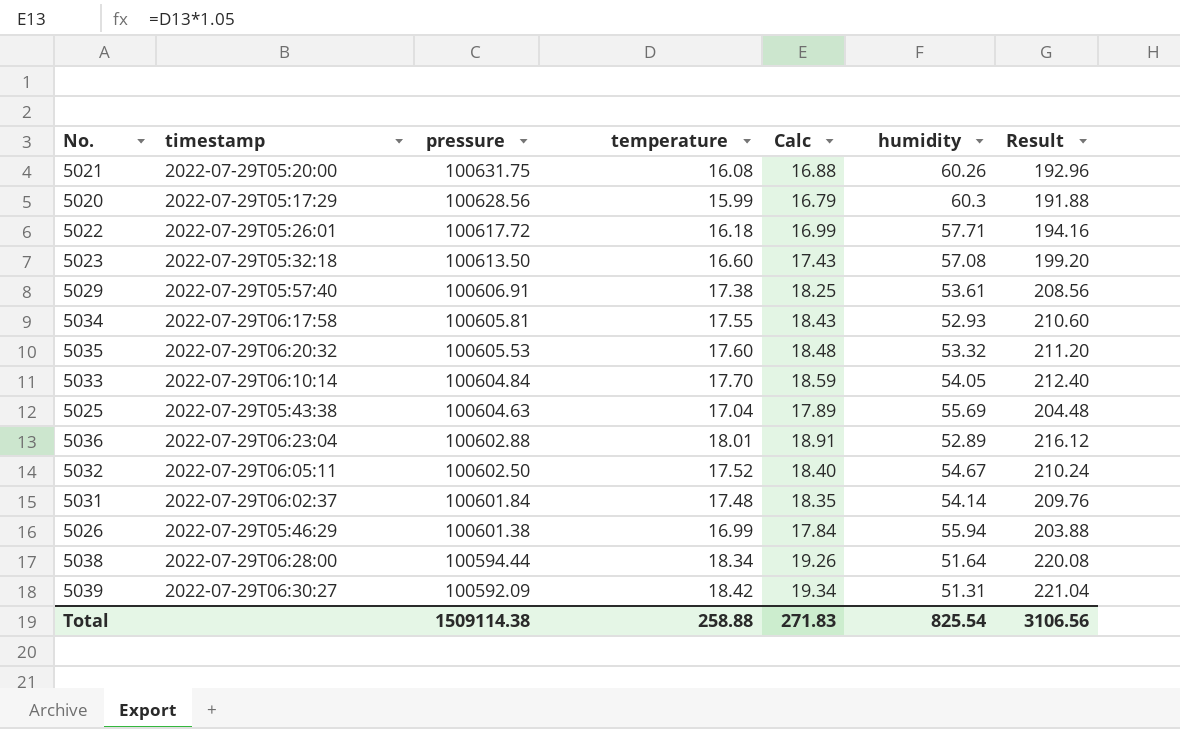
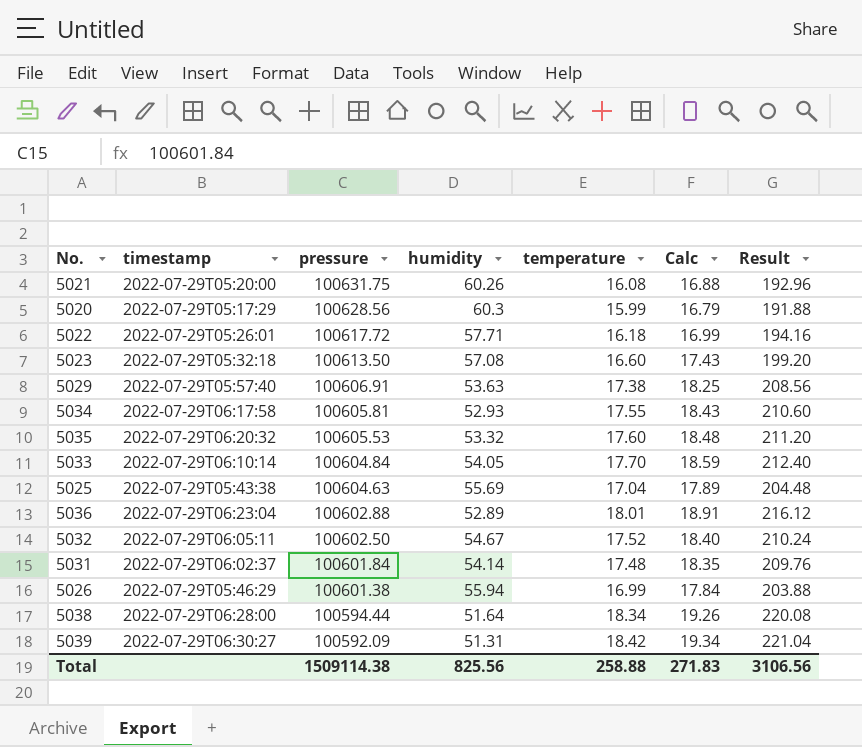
column humidity | position: 6 -> 4
5029 | humidity: 53.61 -> 53.63
Total | humidity: 825.54 -> 825.56

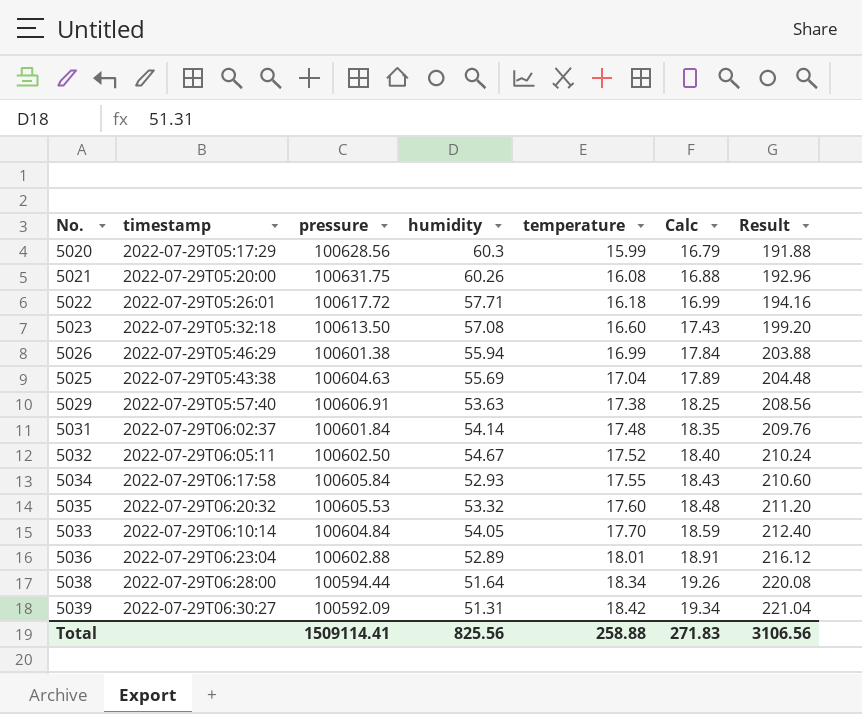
row order: pressure descending -> temperature ascending
5034 | pressure: 100605.81 -> 100605.84
Total | pressure: 1509114.38 -> 1509114.41

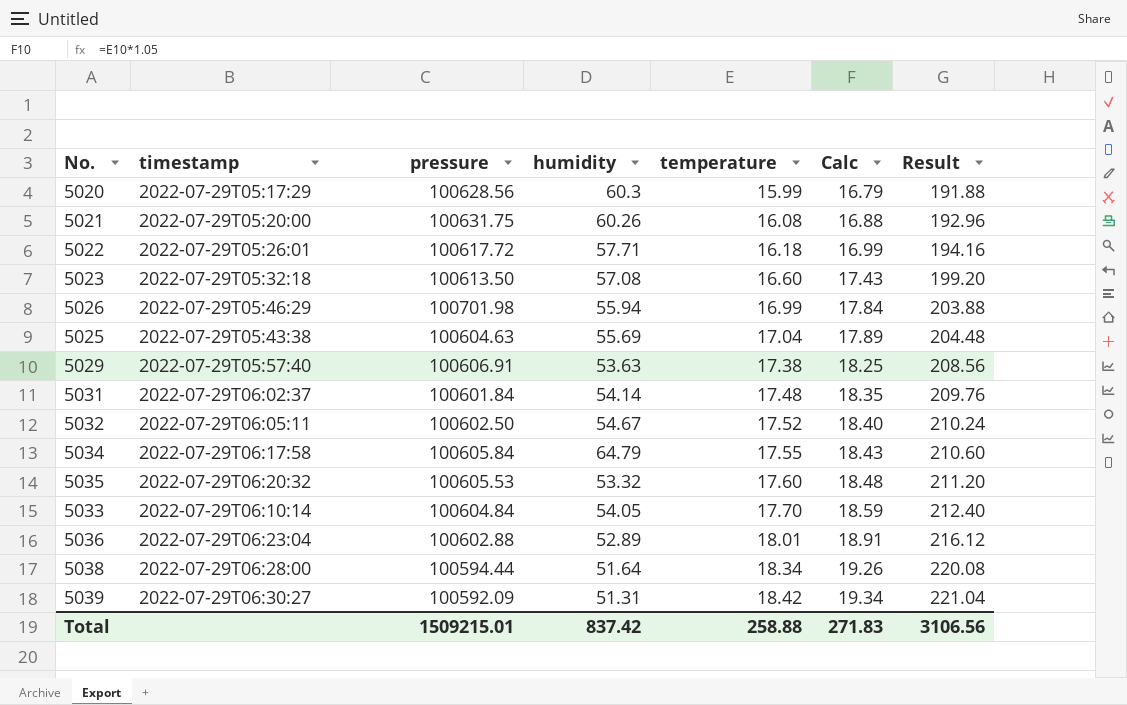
5026 | pressure: 100601.38 -> 100701.98
5034 | humidity: 52.93 -> 64.79
Total | pressure: 1509114.41 -> 1509215.01
Total | humidity: 825.56 -> 837.42

